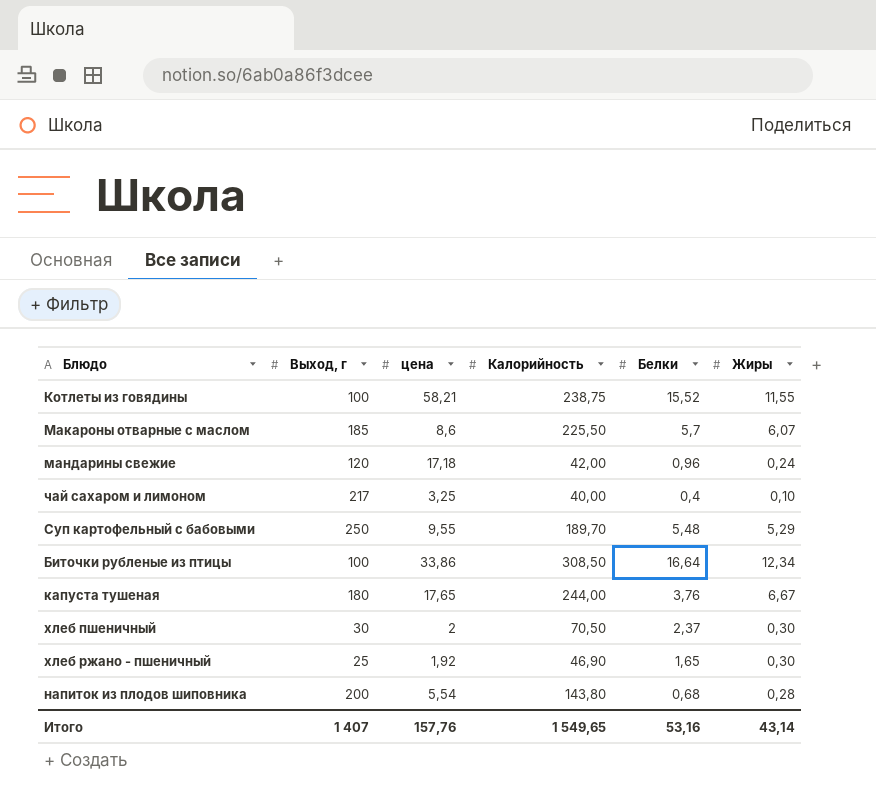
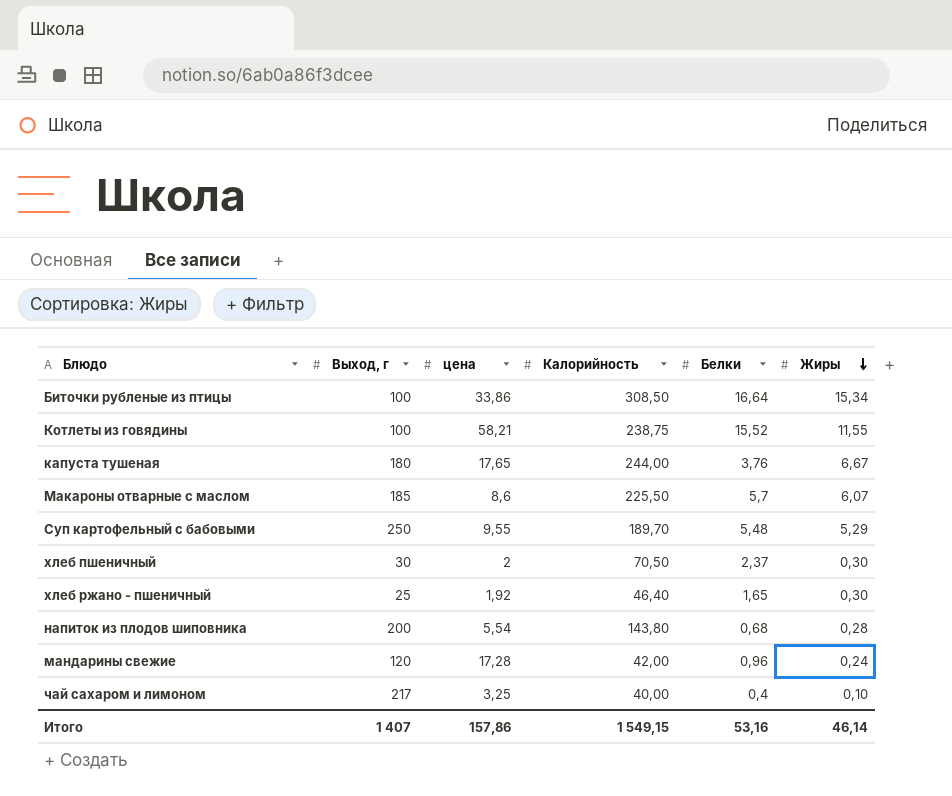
row order: none -> Жиры descending
Биточки рубленые из птицы | Жиры: 12,34 -> 15,34
хлеб ржано - пшеничный | Калорийность: 46,90 -> 46,40
мандарины свежие | цена: 17,18 -> 17,28
Итого | цена: 157,76 -> 157,86
Итого | Калорийность: 1 549,65 -> 1 549,15
Итого | Жиры: 43,14 -> 46,14

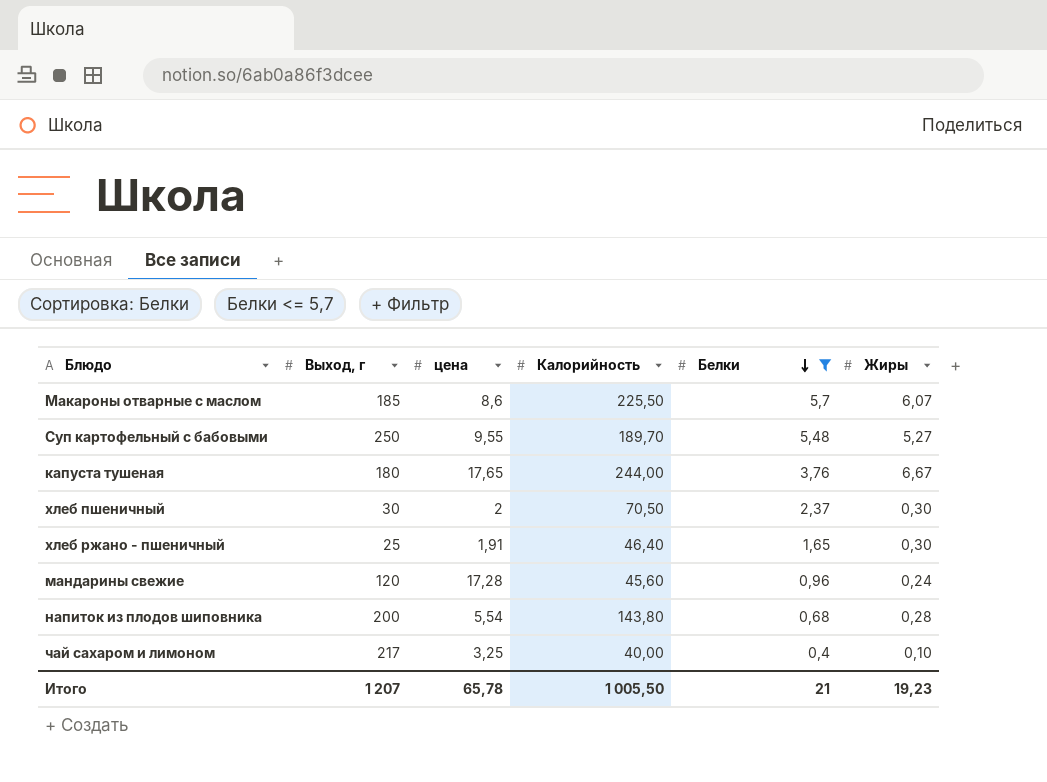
filter: none -> Белки <= 5,7
row order: Жиры descending -> Белки descending
Суп картофельный с бабовыми | Жиры: 5,29 -> 5,27
хлеб ржано - пшеничный | цена: 1,92 -> 1,91
мандарины свежие | Калорийность: 42,00 -> 45,60
Итого | Выход, г: 1 407 -> 1 207
Итого | цена: 157,86 -> 65,78
Итого | Калорийность: 1 549,15 -> 1 005,50
Итого | Белки: 53,16 -> 21
Итого | Жиры: 46,14 -> 19,23

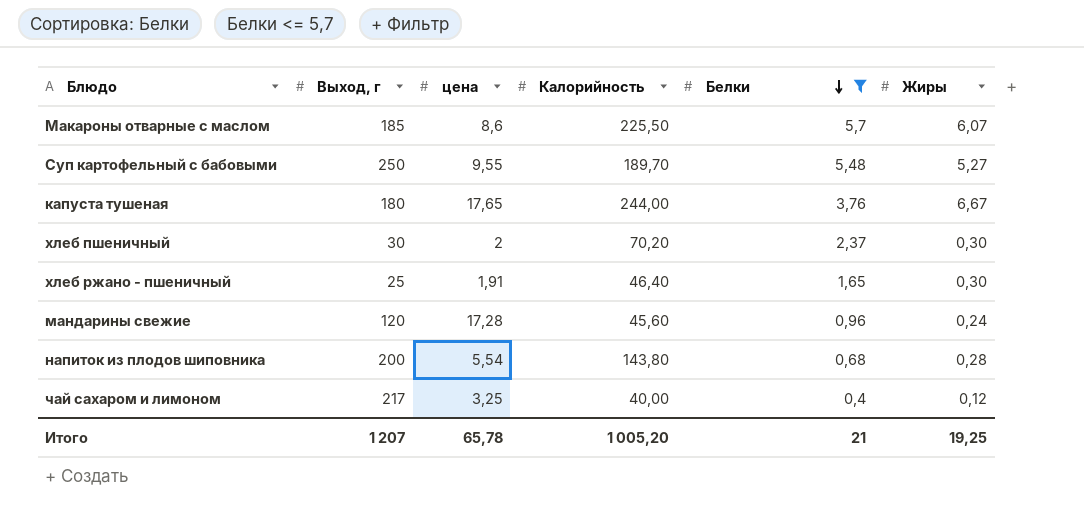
хлеб пшеничный | Калорийность: 70,50 -> 70,20
чай сахаром и лимоном | Жиры: 0,10 -> 0,12
Итого | Калорийность: 1 005,50 -> 1 005,20
Итого | Жиры: 19,23 -> 19,25

